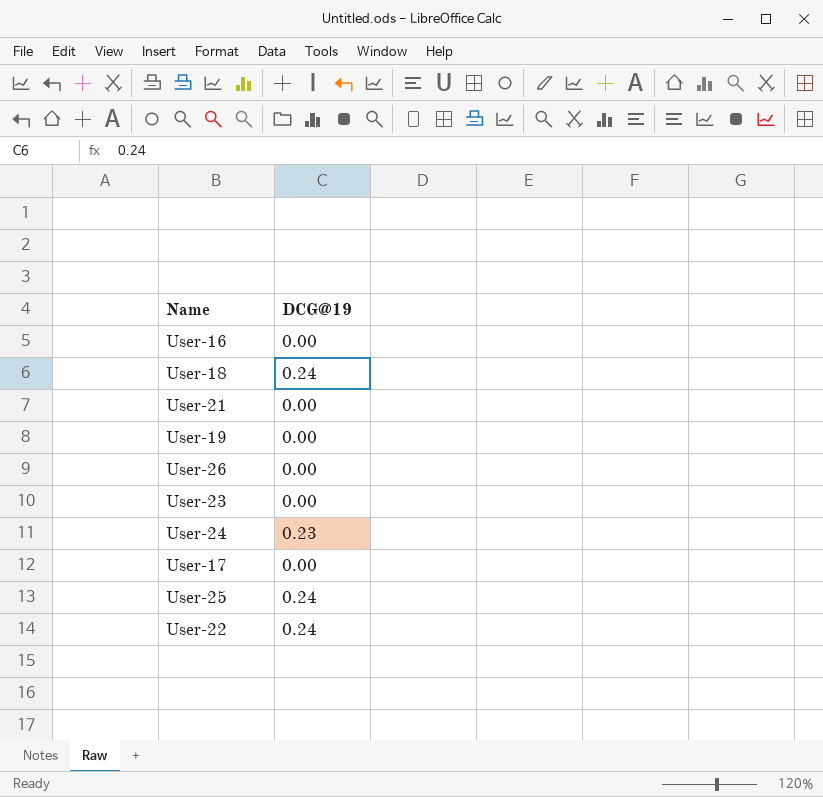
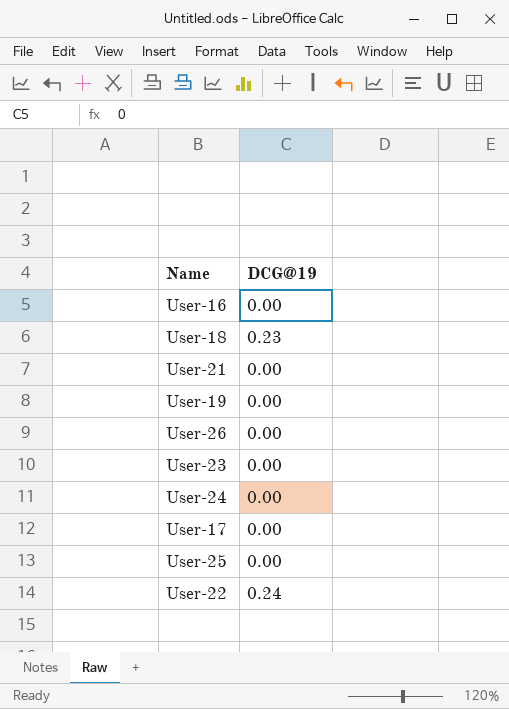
User-18 | DCG@19: 0.24 -> 0.23
User-24 | DCG@19: 0.23 -> 0.00
User-25 | DCG@19: 0.24 -> 0.00

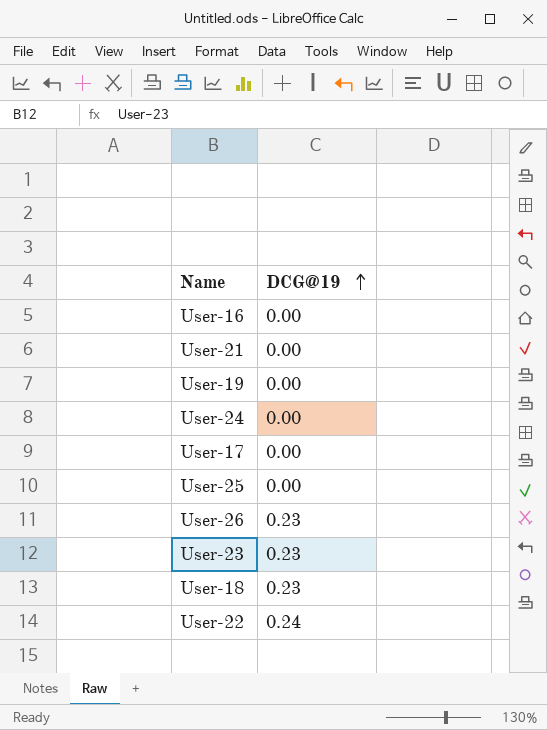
row order: none -> DCG@19 ascending
User-26 | DCG@19: 0.00 -> 0.23
User-23 | DCG@19: 0.00 -> 0.23

